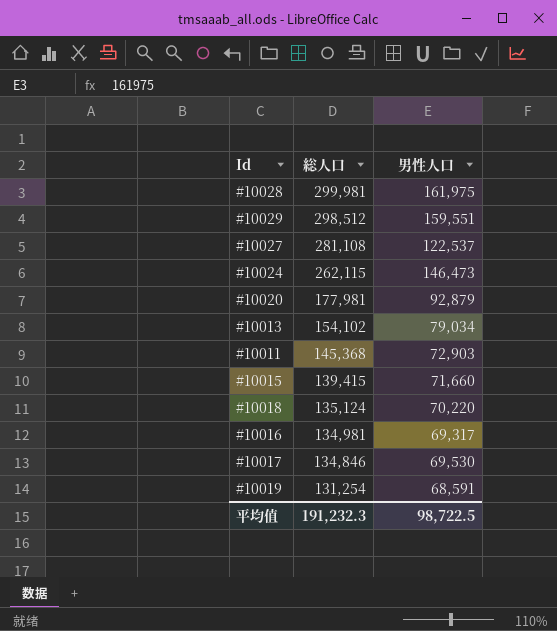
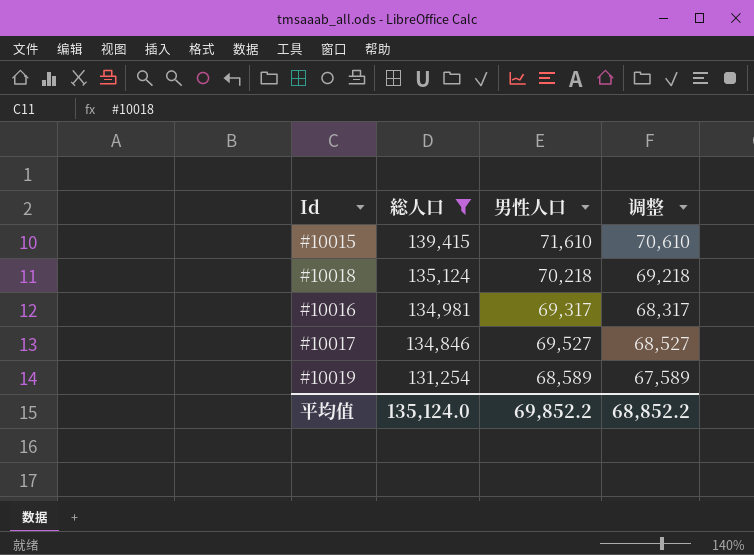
filter: none -> 総人口 <= 139,415
column 调整 | formula: none -> [男性人口] - 1000
#10015 | 男性人口: 71,660 -> 71,610
#10018 | 男性人口: 70,220 -> 70,218
#10017 | 男性人口: 69,530 -> 69,527
#10019 | 男性人口: 68,591 -> 68,589
平均值 | 総人口: 191,232.3 -> 135,124.0
平均值 | 男性人口: 98,722.5 -> 69,852.2

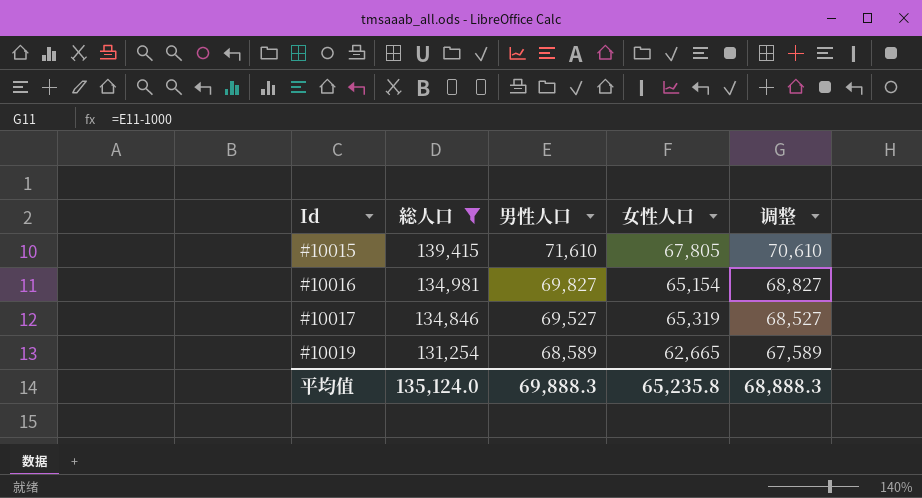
column 女性人口 | formula: none -> [総人口] - [男性人口]
row #10018: 135,124 | 70,218 | 69,218 -> none
#10016 | 男性人口: 69,317 -> 69,827
#10016 | 调整: 68,317 -> 68,827
平均值 | 男性人口: 69,852.2 -> 69,888.3
平均值 | 调整: 68,852.2 -> 68,888.3

